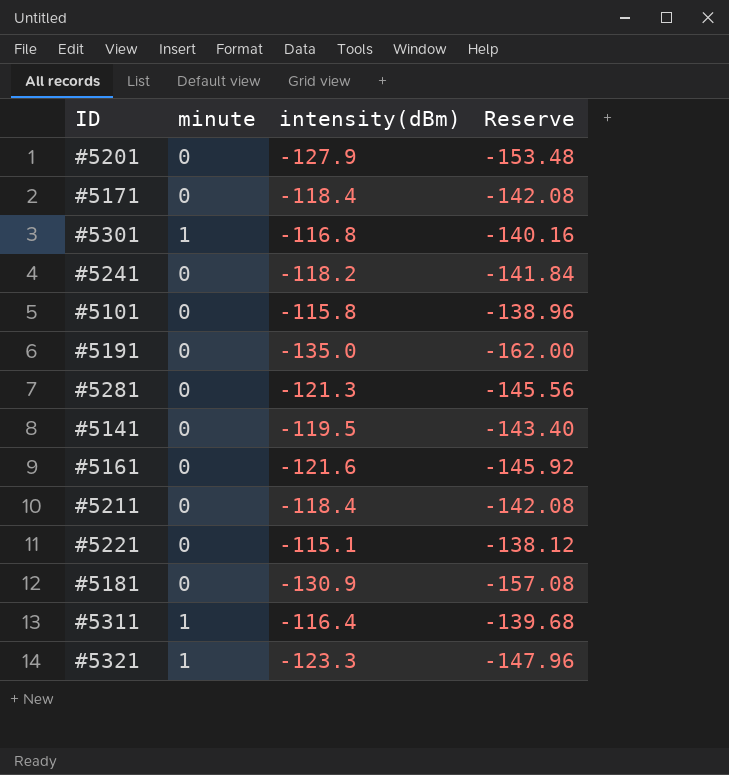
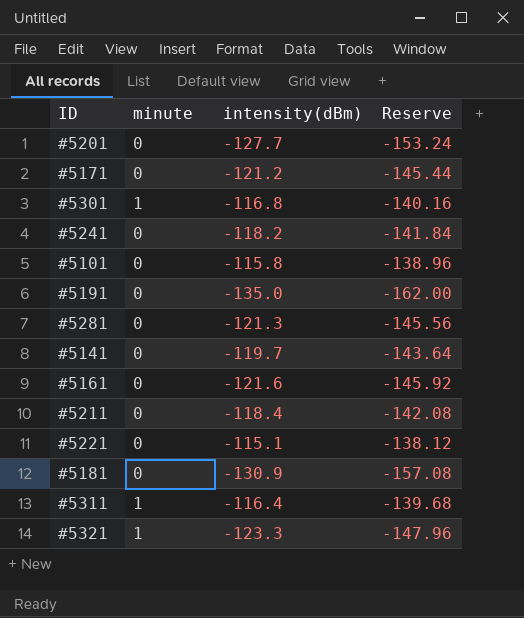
#5201 | intensity(dBm): -127.9 -> -127.7
#5201 | Reserve: -153.48 -> -153.24
#5171 | intensity(dBm): -118.4 -> -121.2
#5171 | Reserve: -142.08 -> -145.44
#5141 | intensity(dBm): -119.5 -> -119.7
#5141 | Reserve: -143.40 -> -143.64

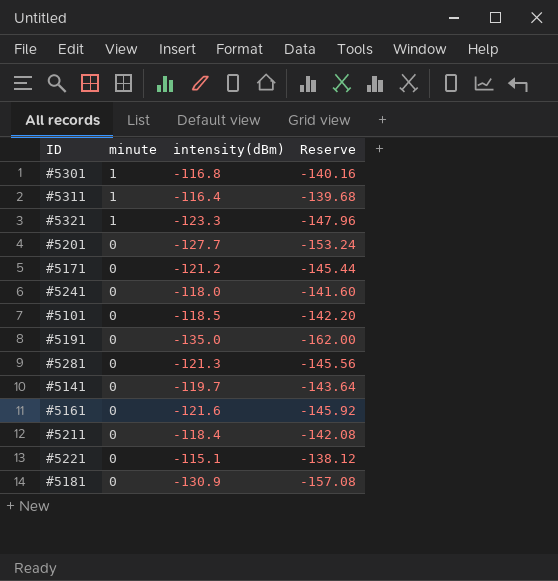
row order: none -> minute descending
#5241 | intensity(dBm): -118.2 -> -118.0
#5241 | Reserve: -141.84 -> -141.60
#5101 | intensity(dBm): -115.8 -> -118.5
#5101 | Reserve: -138.96 -> -142.20

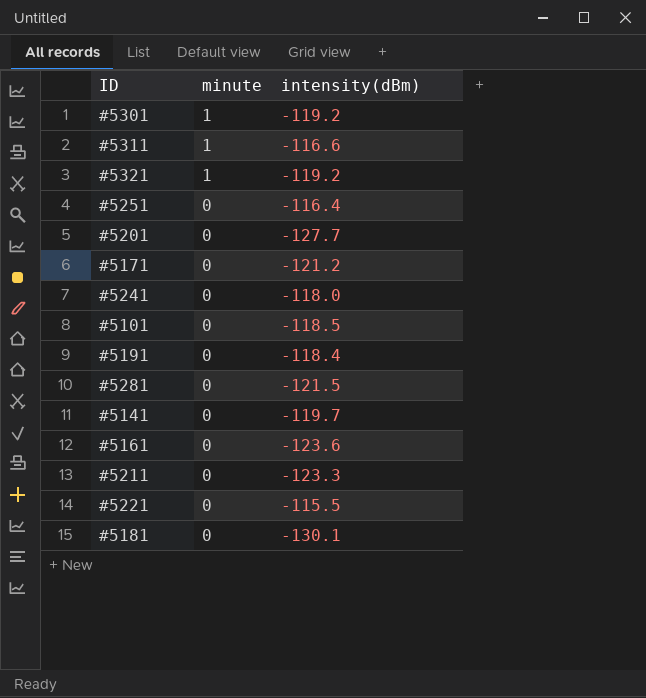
column Reserve | formula: [intensity(dBm)] * 1.2 -> none
#5301 | intensity(dBm): -116.8 -> -119.2
#5311 | intensity(dBm): -116.4 -> -116.6
#5321 | intensity(dBm): -123.3 -> -119.2
row #5251: none -> 0 | -116.4
#5191 | intensity(dBm): -135.0 -> -118.4
#5281 | intensity(dBm): -121.3 -> -121.5
#5161 | intensity(dBm): -121.6 -> -123.6
#5211 | intensity(dBm): -118.4 -> -123.3
#5221 | intensity(dBm): -115.1 -> -115.5
#5181 | intensity(dBm): -130.9 -> -130.1

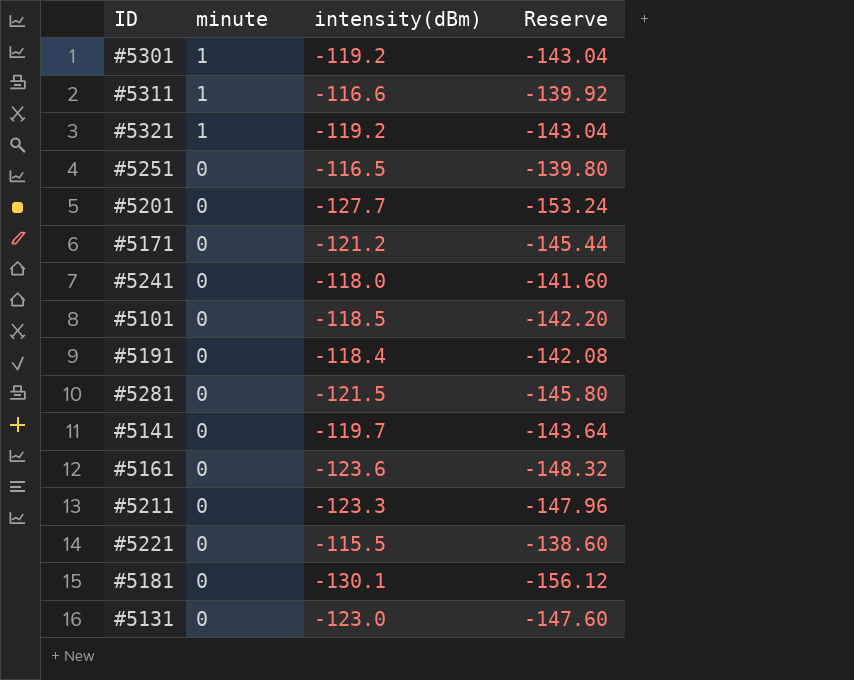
column Reserve | formula: none -> [intensity(dBm)] * 1.2
#5251 | intensity(dBm): -116.4 -> -116.5
row #5131: none -> 0 | -123.0 | -147.60

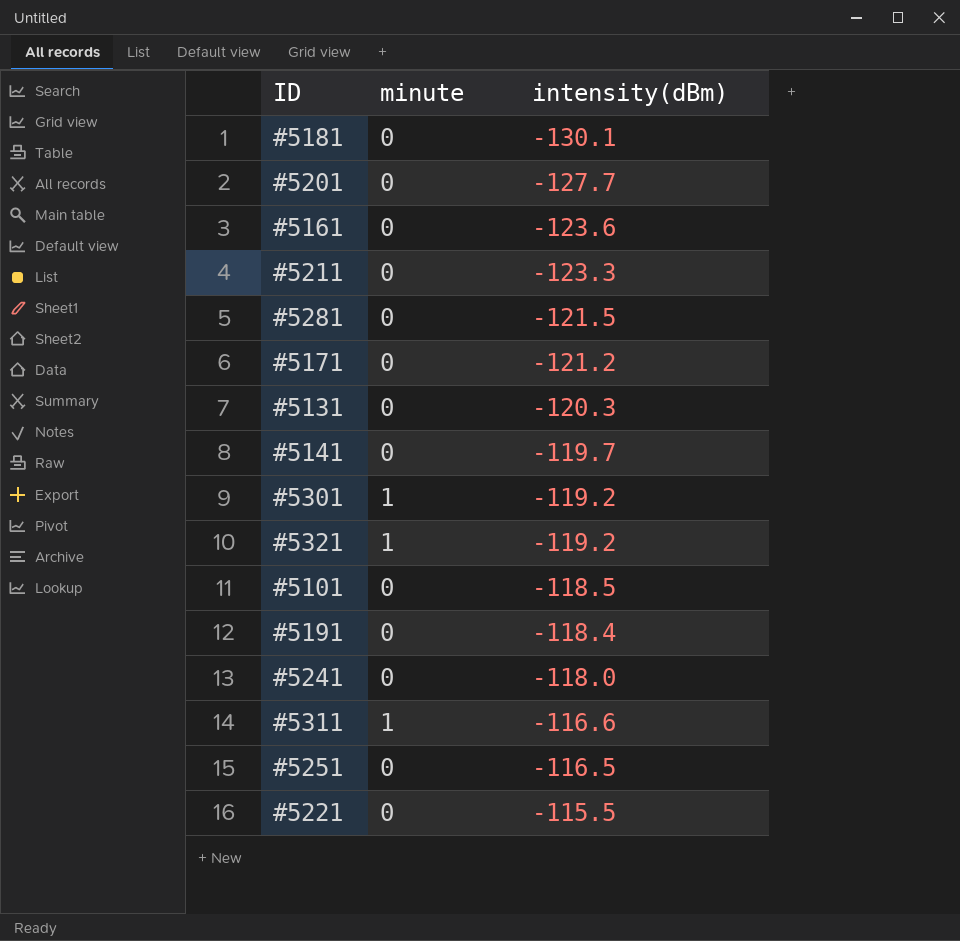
row order: minute descending -> intensity(dBm) ascending
column Reserve | formula: [intensity(dBm)] * 1.2 -> none
#5131 | intensity(dBm): -123.0 -> -120.3

